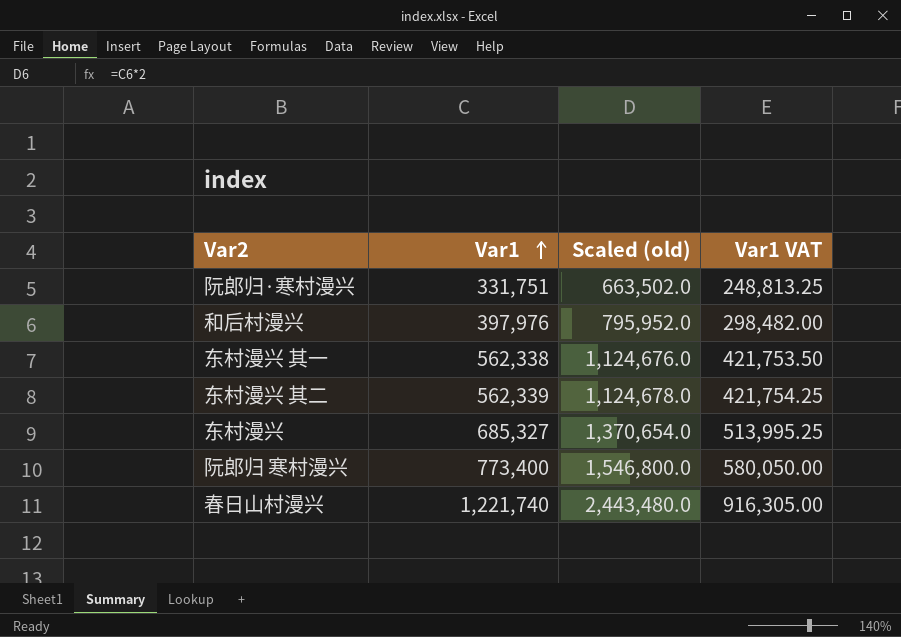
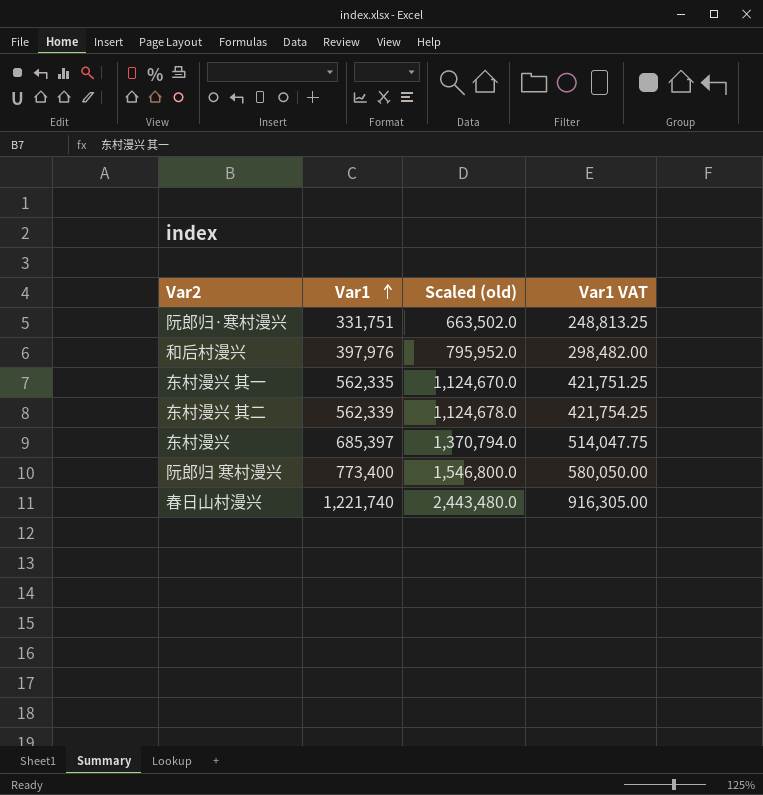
东村漫兴 其一 | Var1: 562,338 -> 562,335
东村漫兴 其一 | Scaled (old): 1,124,676.0 -> 1,124,670.0
东村漫兴 其一 | Var1 VAT: 421,753.50 -> 421,751.25
东村漫兴 | Var1: 685,327 -> 685,397
东村漫兴 | Scaled (old): 1,370,654.0 -> 1,370,794.0
东村漫兴 | Var1 VAT: 513,995.25 -> 514,047.75

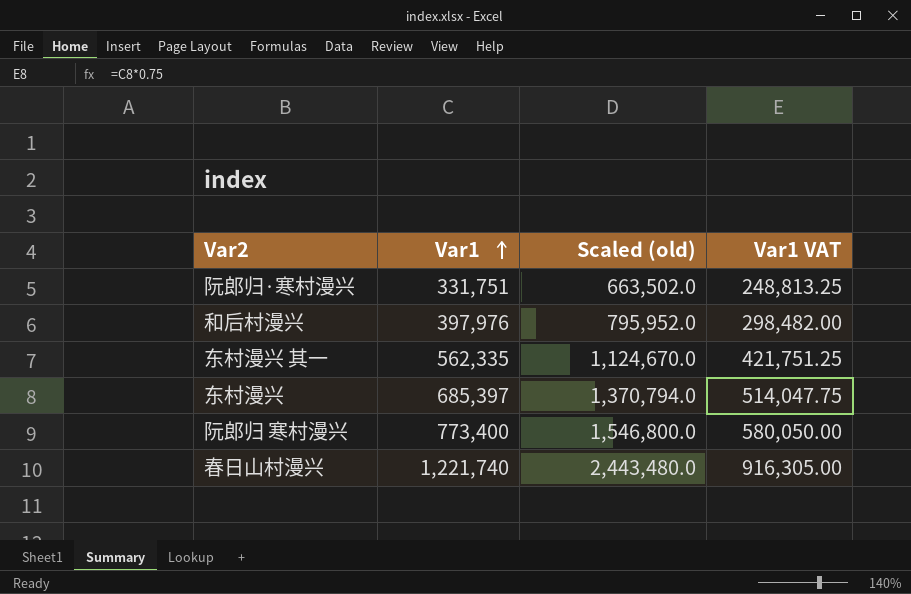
row 东村漫兴 其二: 562,339 | 1,124,678.0 | 421,754.25 -> none

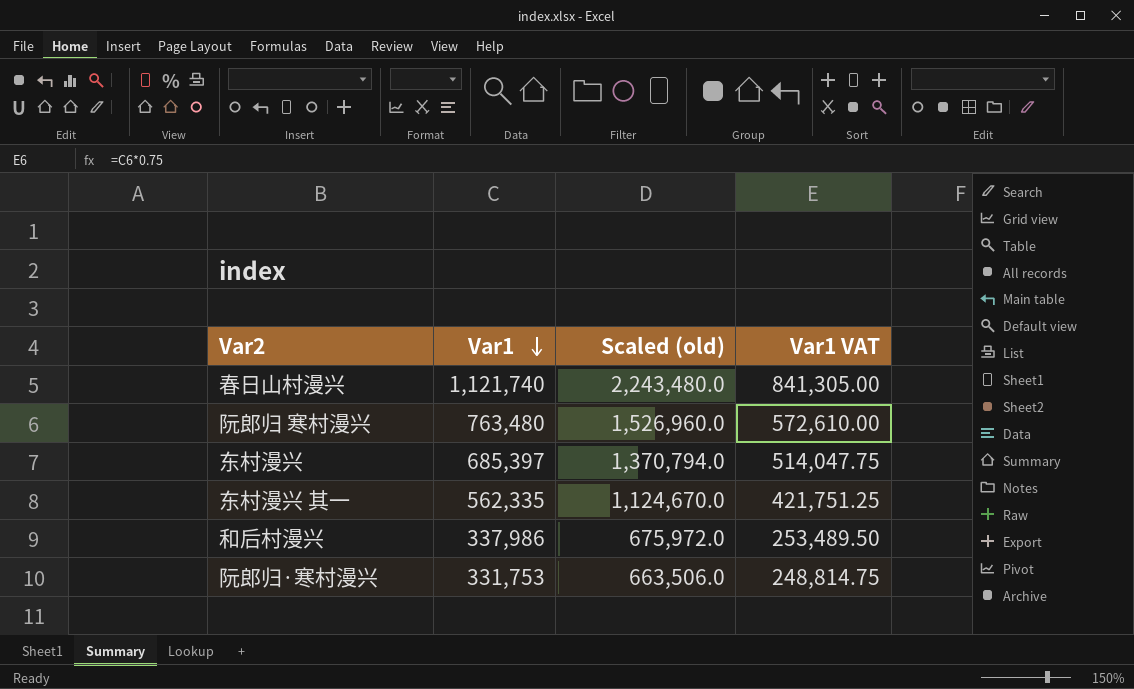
row order: Var1 ascending -> Var1 descending
春日山村漫兴 | Var1: 1,221,740 -> 1,121,740
春日山村漫兴 | Scaled (old): 2,443,480.0 -> 2,243,480.0
春日山村漫兴 | Var1 VAT: 916,305.00 -> 841,305.00
阮郎归 寒村漫兴 | Var1: 773,400 -> 763,480
阮郎归 寒村漫兴 | Scaled (old): 1,546,800.0 -> 1,526,960.0
阮郎归 寒村漫兴 | Var1 VAT: 580,050.00 -> 572,610.00
和后村漫兴 | Var1: 397,976 -> 337,986
和后村漫兴 | Scaled (old): 795,952.0 -> 675,972.0
和后村漫兴 | Var1 VAT: 298,482.00 -> 253,489.50
阮郎归·寒村漫兴 | Var1: 331,751 -> 331,753
阮郎归·寒村漫兴 | Scaled (old): 663,502.0 -> 663,506.0
阮郎归·寒村漫兴 | Var1 VAT: 248,813.25 -> 248,814.75

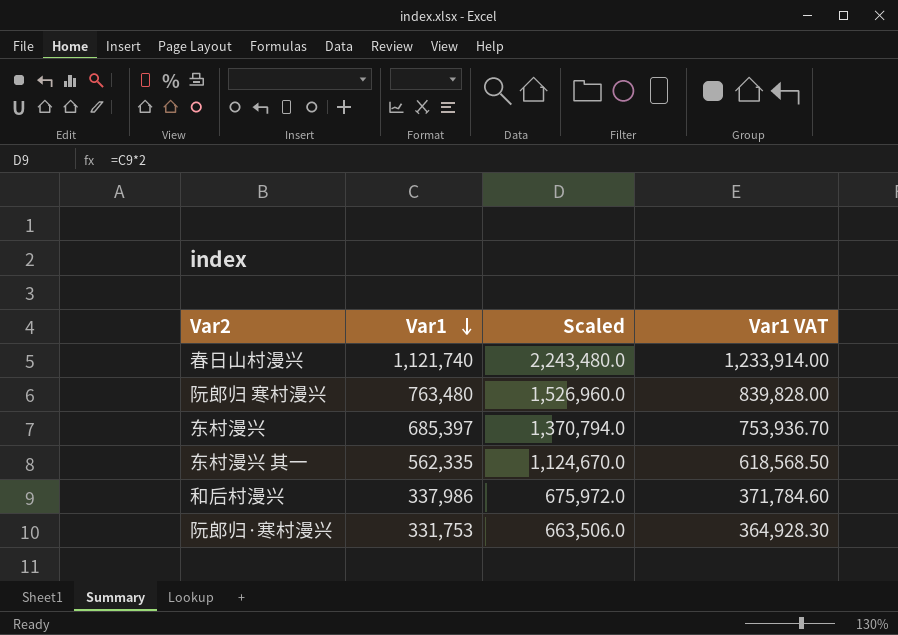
column name: Scaled (old) -> Scaled
column Var1 VAT | formula: [Var1] * 0.75 -> [Var1] * 1.1

